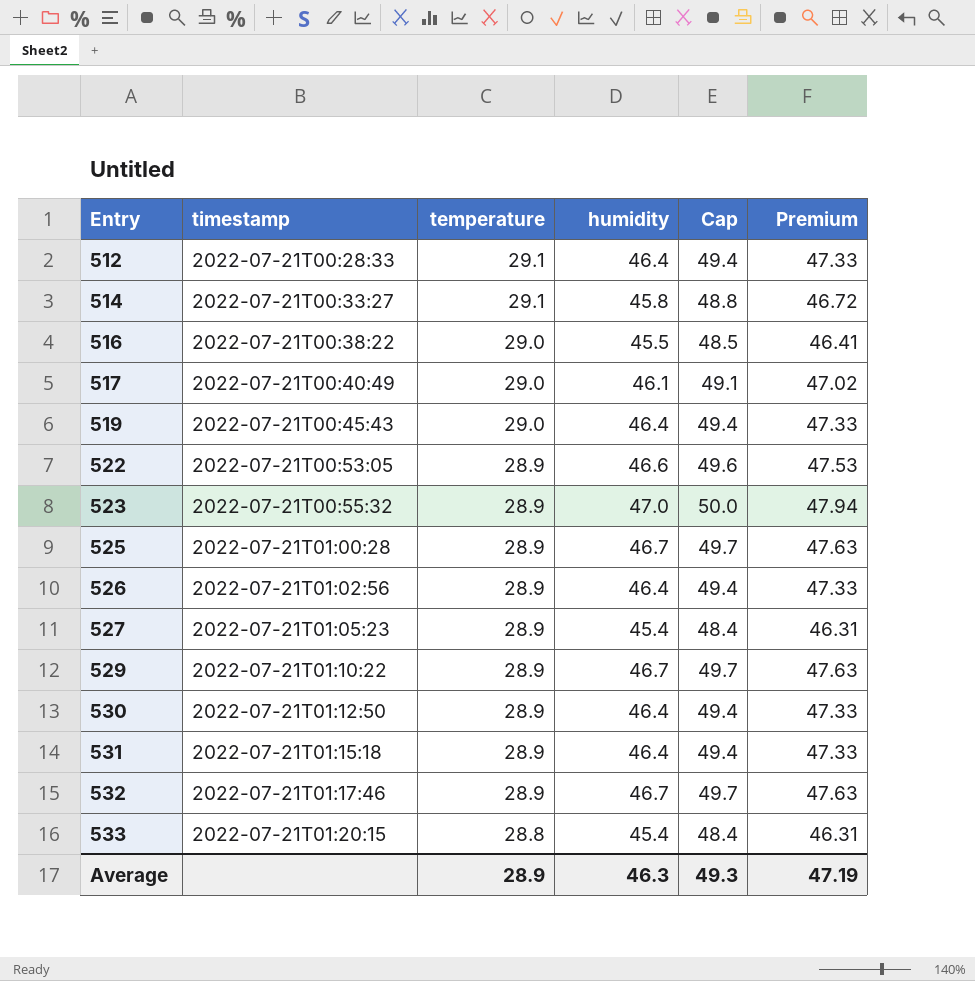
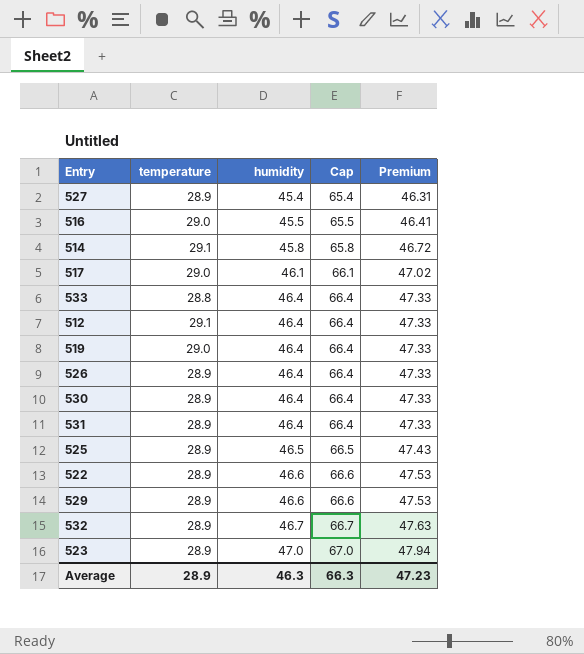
row order: Entry ascending -> humidity ascending
column timestamp | position: 2 -> none
column Cap | formula: [humidity] + 3 -> [humidity] + 20
533 | humidity: 45.4 -> 46.4
533 | Premium: 46.31 -> 47.33
525 | humidity: 46.7 -> 46.5
525 | Premium: 47.63 -> 47.43
529 | humidity: 46.7 -> 46.6
529 | Premium: 47.63 -> 47.53
Average | Cap: 49.3 -> 66.3
Average | Premium: 47.19 -> 47.23

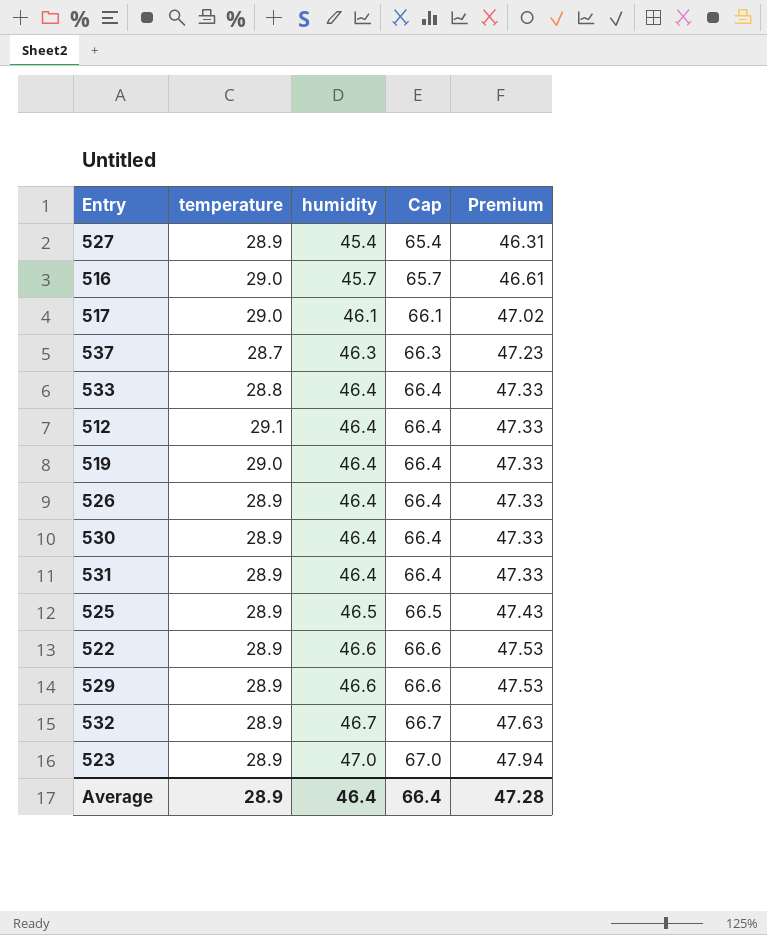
row 514: 29.1 | 45.8 | 65.8 | 46.72 -> none
516 | humidity: 45.5 -> 45.7
516 | Cap: 65.5 -> 65.7
516 | Premium: 46.41 -> 46.61
row 537: none -> 28.7 | 46.3 | 66.3 | 47.23
Average | humidity: 46.3 -> 46.4
Average | Cap: 66.3 -> 66.4
Average | Premium: 47.23 -> 47.28

